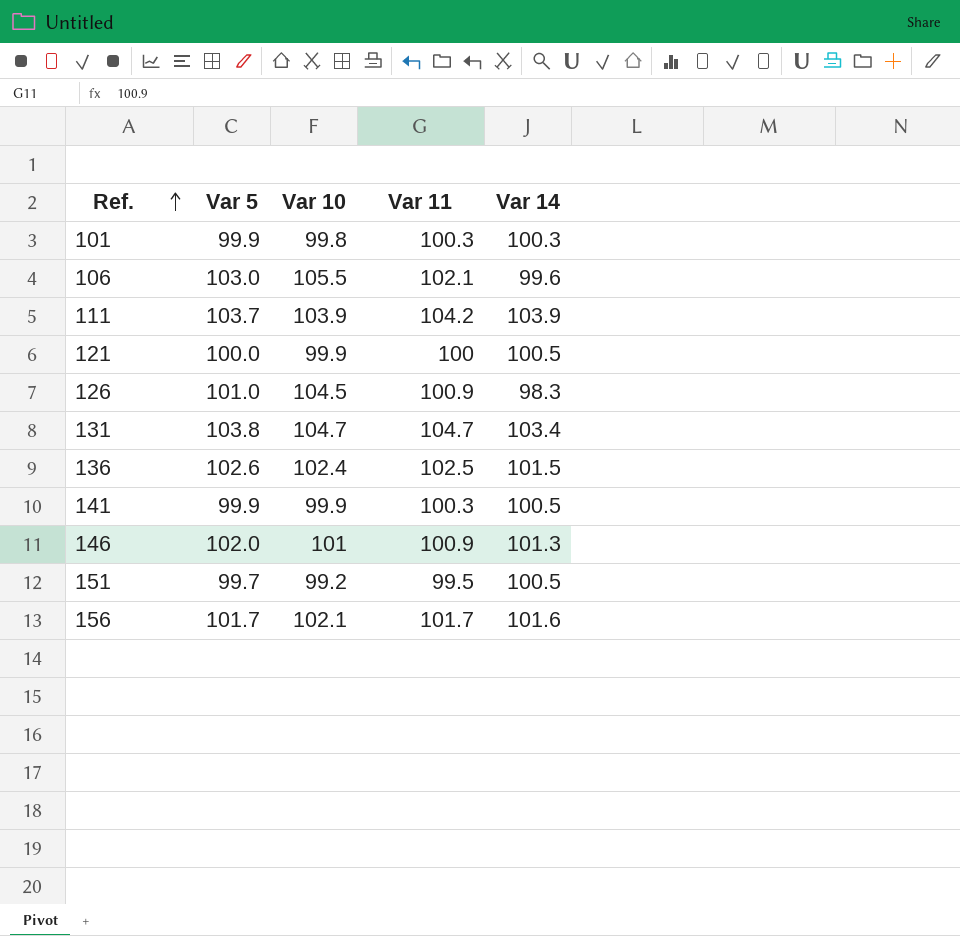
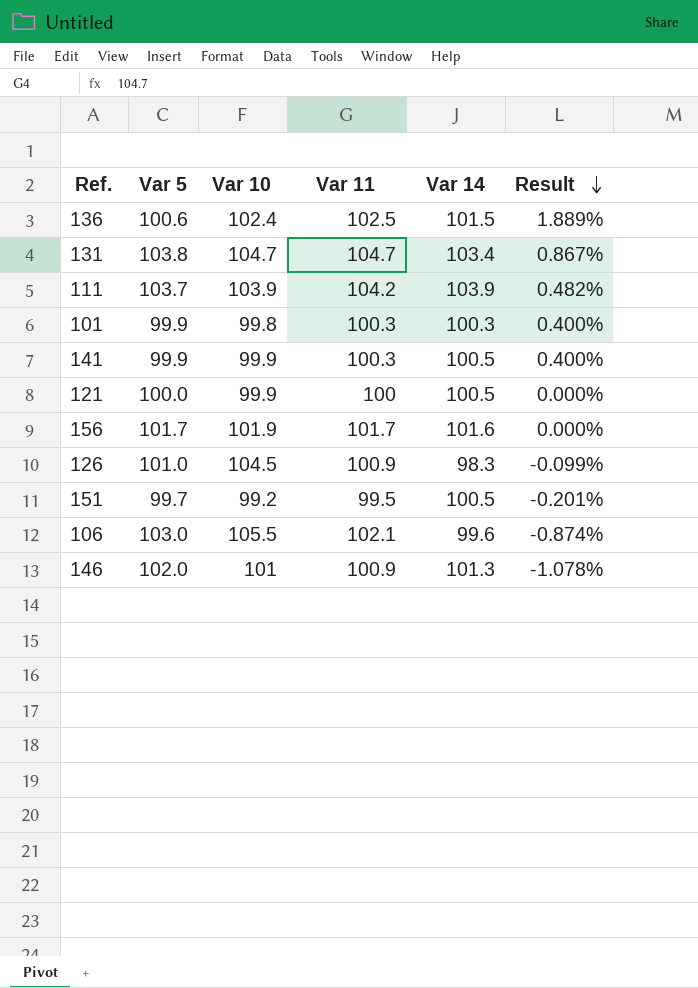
row order: Ref. ascending -> Result descending
column Result | formula: none -> ([Var 11] - [Var 5]) / [Var 5]
136 | Var 5: 102.6 -> 100.6
156 | Var 10: 102.1 -> 101.9

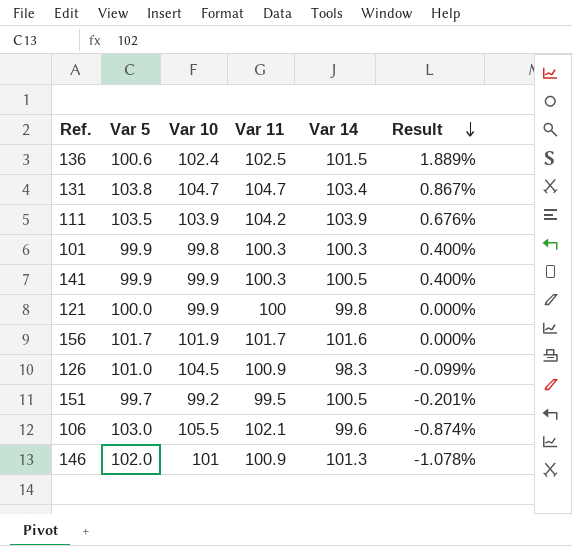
111 | Var 5: 103.7 -> 103.5
111 | Result: 0.482% -> 0.676%
121 | Var 14: 100.5 -> 99.8

